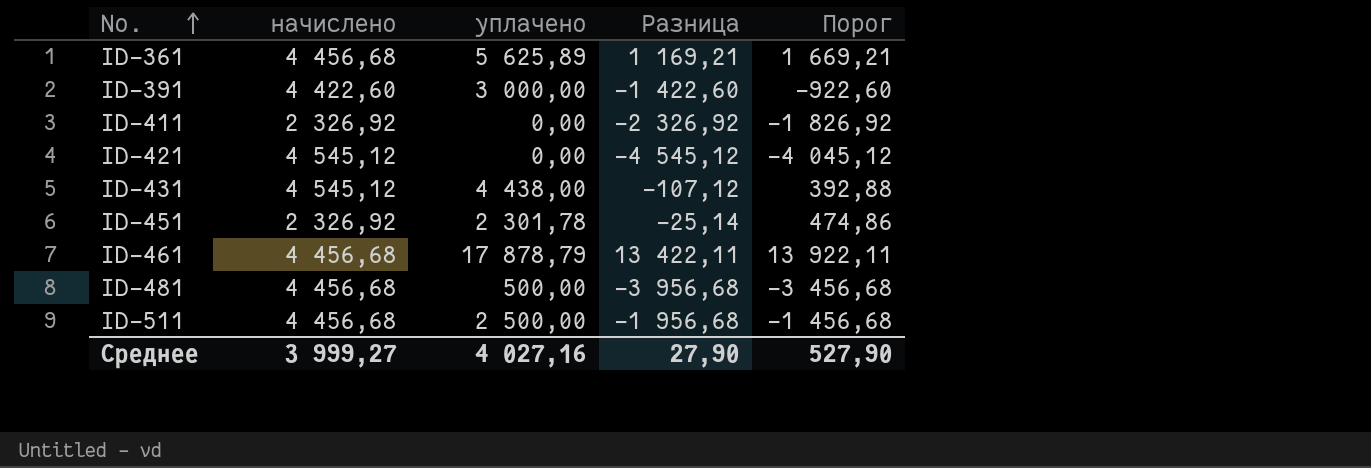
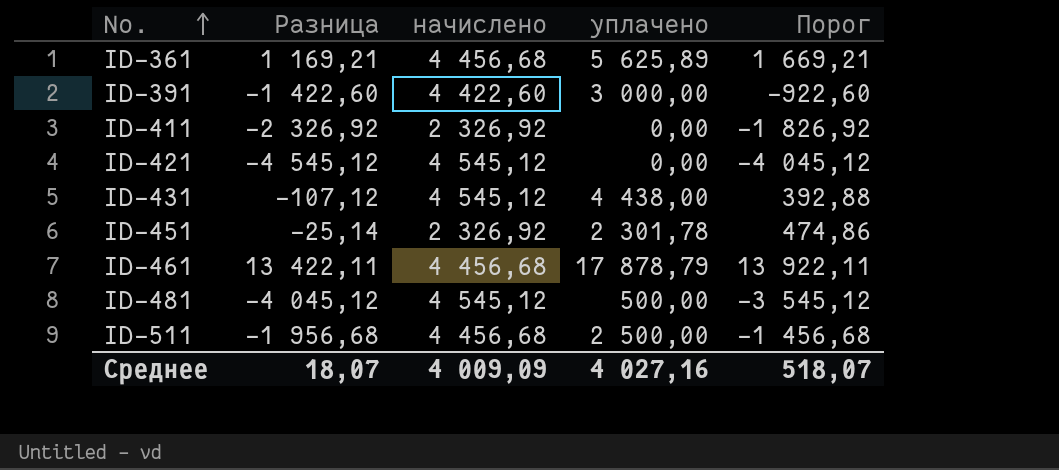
column Разница | position: 4 -> 2
ID-481 | Разница: -3 956,68 -> -4 045,12
ID-481 | начислено: 4 456,68 -> 4 545,12
ID-481 | Порог: -3 456,68 -> -3 545,12
Среднее | Разница: 27,90 -> 18,07
Среднее | начислено: 3 999,27 -> 4 009,09
Среднее | Порог: 527,90 -> 518,07

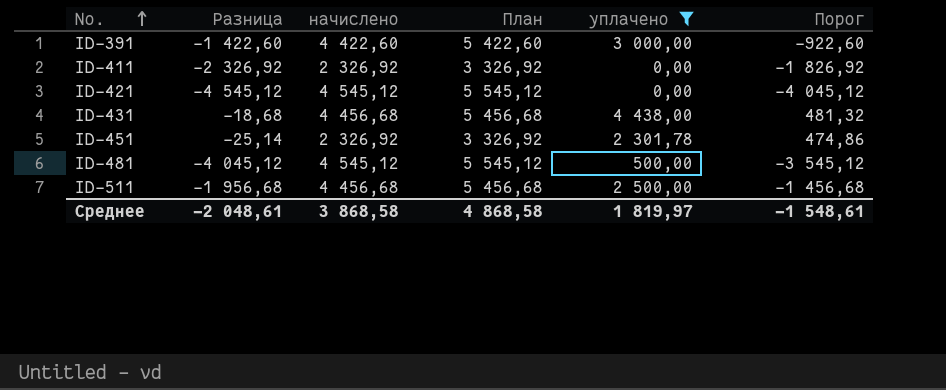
filter: none -> уплачено <= 4 438,00
column План | formula: none -> [начислено] + 1000
ID-431 | Разница: -107,12 -> -18,68
ID-431 | начислено: 4 545,12 -> 4 456,68
ID-431 | Порог: 392,88 -> 481,32
Среднее | Разница: 18,07 -> -2 048,61
Среднее | начислено: 4 009,09 -> 3 868,58
Среднее | уплачено: 4 027,16 -> 1 819,97
Среднее | Порог: 518,07 -> -1 548,61

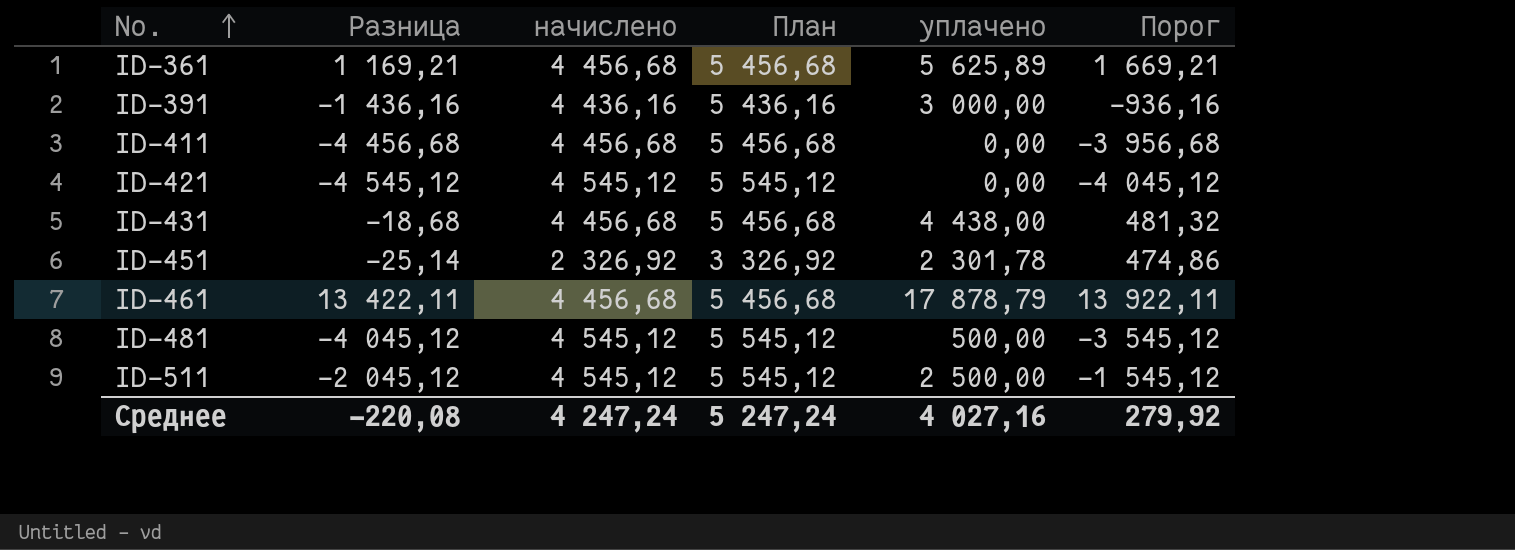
filter: уплачено <= 4 438,00 -> none
ID-391 | Разница: -1 422,60 -> -1 436,16
ID-391 | начислено: 4 422,60 -> 4 436,16
ID-391 | План: 5 422,60 -> 5 436,16
ID-391 | Порог: -922,60 -> -936,16
ID-411 | Разница: -2 326,92 -> -4 456,68
ID-411 | начислено: 2 326,92 -> 4 456,68
ID-411 | План: 3 326,92 -> 5 456,68
ID-411 | Порог: -1 826,92 -> -3 956,68
ID-511 | Разница: -1 956,68 -> -2 045,12
ID-511 | начислено: 4 456,68 -> 4 545,12
ID-511 | План: 5 456,68 -> 5 545,12
ID-511 | Порог: -1 456,68 -> -1 545,12
Среднее | Разница: -2 048,61 -> -220,08
Среднее | начислено: 3 868,58 -> 4 247,24
Среднее | План: 4 868,58 -> 5 247,24
Среднее | уплачено: 1 819,97 -> 4 027,16
Среднее | Порог: -1 548,61 -> 279,92

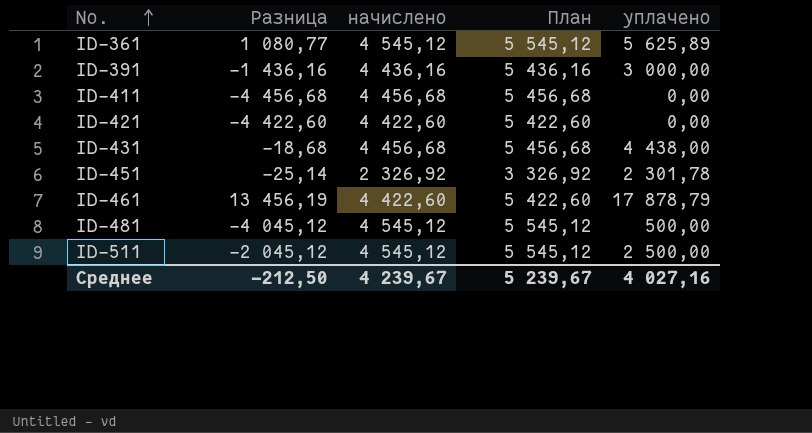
column Порог | formula: [Разница] + 500 -> none
ID-361 | Разница: 1 169,21 -> 1 080,77
ID-361 | начислено: 4 456,68 -> 4 545,12
ID-361 | План: 5 456,68 -> 5 545,12
ID-421 | Разница: -4 545,12 -> -4 422,60
ID-421 | начислено: 4 545,12 -> 4 422,60
ID-421 | План: 5 545,12 -> 5 422,60
ID-461 | Разница: 13 422,11 -> 13 456,19
ID-461 | начислено: 4 456,68 -> 4 422,60
ID-461 | План: 5 456,68 -> 5 422,60
Среднее | Разница: -220,08 -> -212,50
Среднее | начислено: 4 247,24 -> 4 239,67
Среднее | План: 5 247,24 -> 5 239,67

